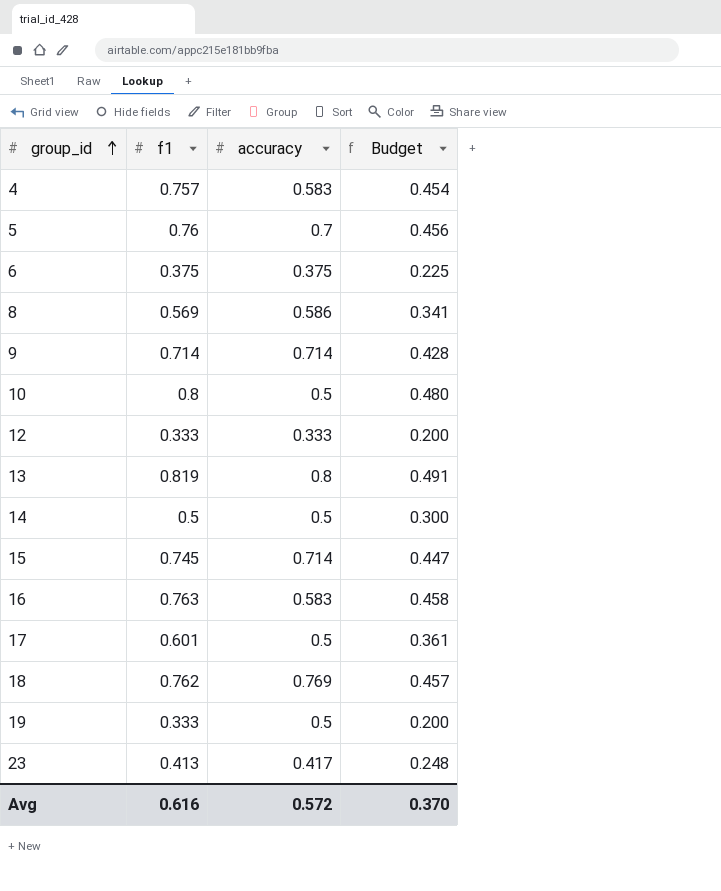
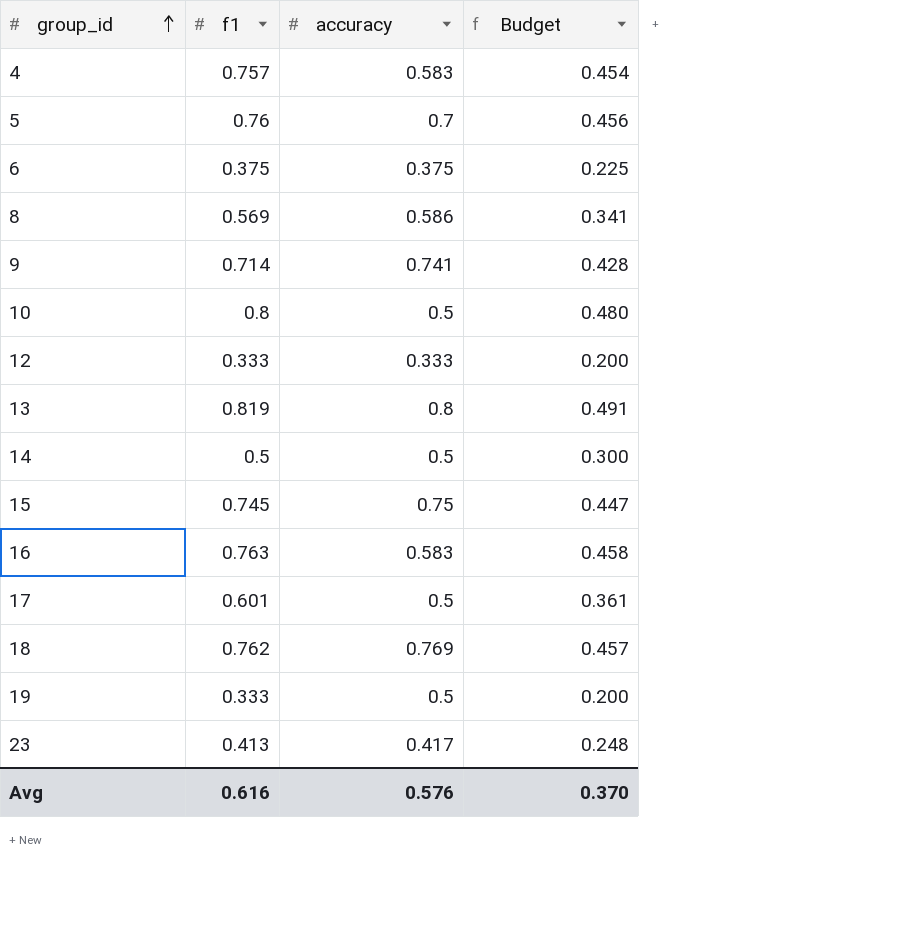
9 | accuracy: 0.714 -> 0.741
15 | accuracy: 0.714 -> 0.75
Avg | accuracy: 0.572 -> 0.576

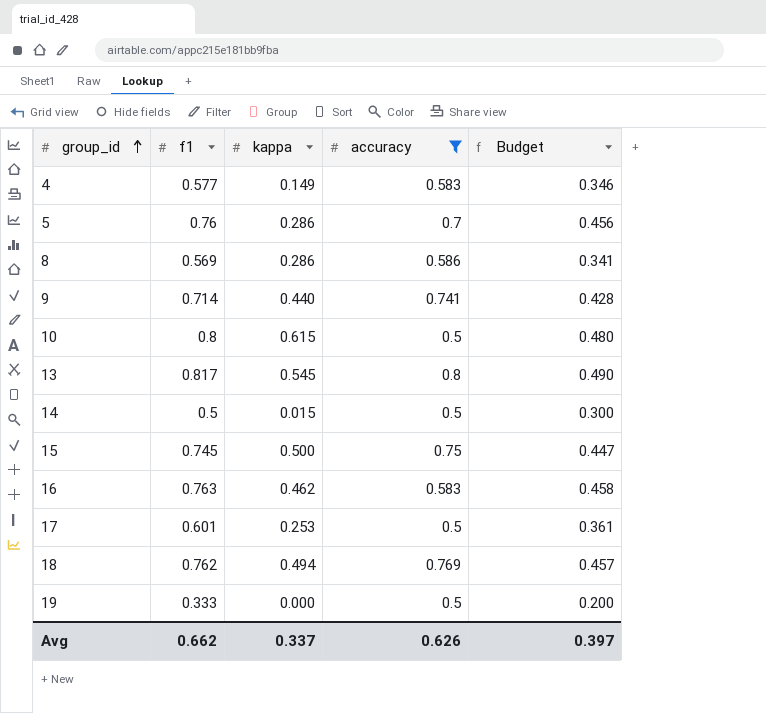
filter: none -> accuracy >= 0.5
column kappa | position: none -> 3
4 | f1: 0.757 -> 0.577
4 | Budget: 0.454 -> 0.346
13 | f1: 0.819 -> 0.817
13 | Budget: 0.491 -> 0.490
Avg | f1: 0.616 -> 0.662
Avg | accuracy: 0.576 -> 0.626
Avg | Budget: 0.370 -> 0.397

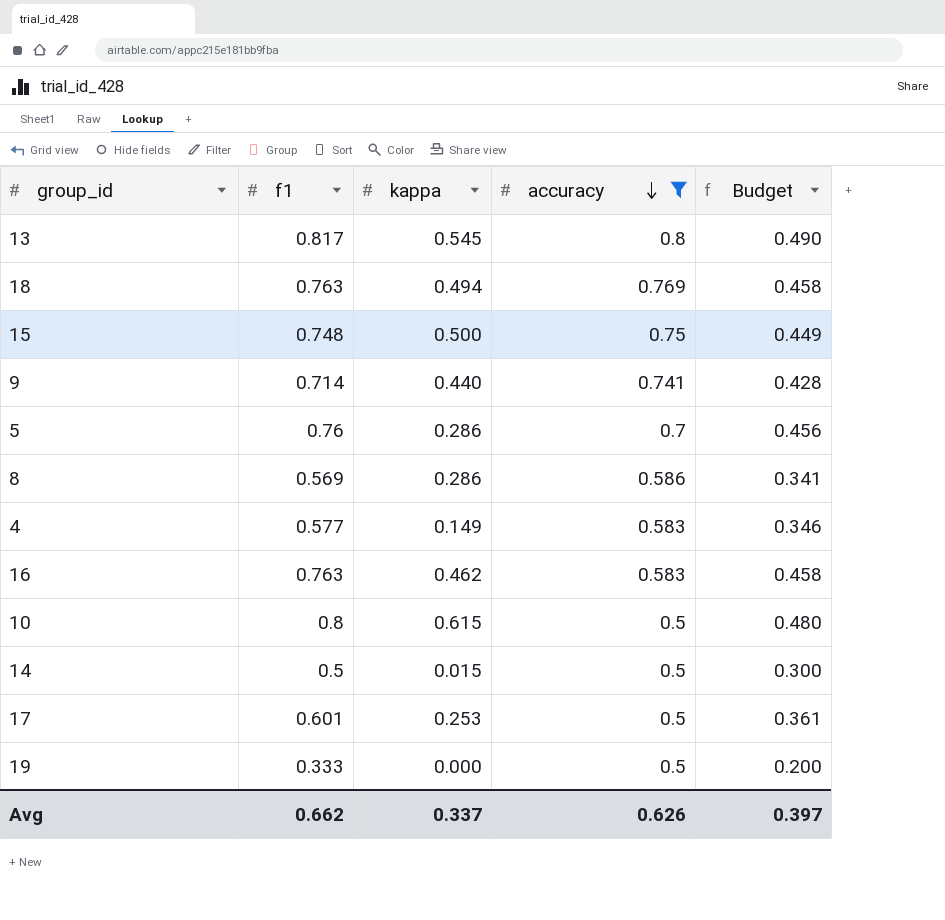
row order: group_id ascending -> accuracy descending
18 | f1: 0.762 -> 0.763
18 | Budget: 0.457 -> 0.458
15 | f1: 0.745 -> 0.748
15 | Budget: 0.447 -> 0.449

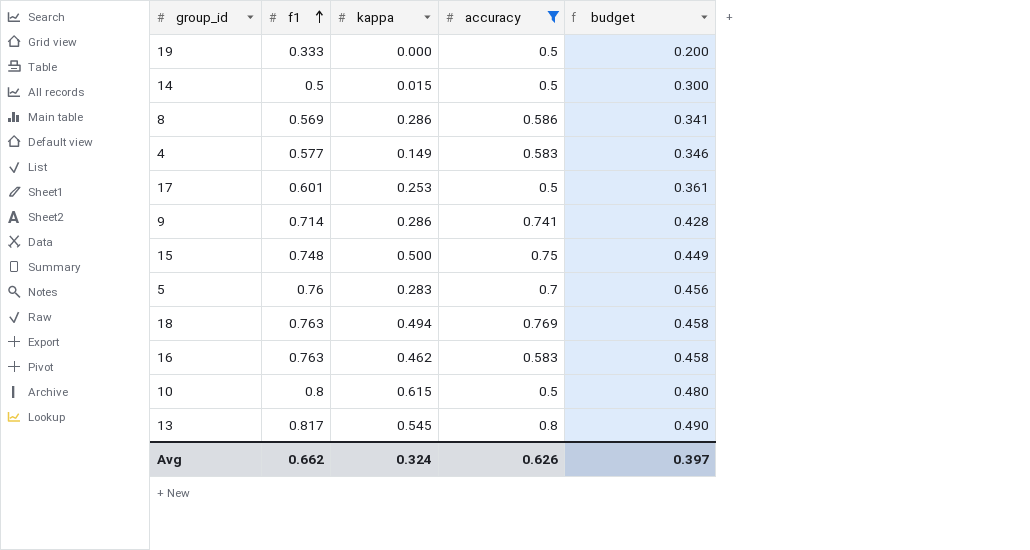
row order: accuracy descending -> f1 ascending
column name: Budget -> budget
9 | kappa: 0.440 -> 0.286
5 | kappa: 0.286 -> 0.283
Avg | kappa: 0.337 -> 0.324

